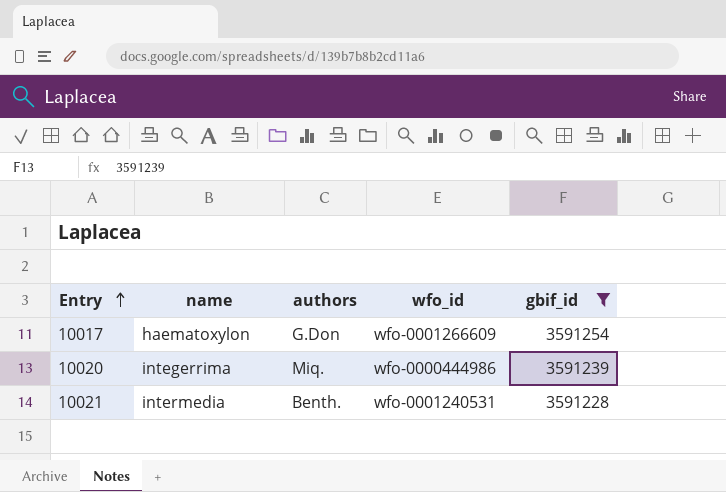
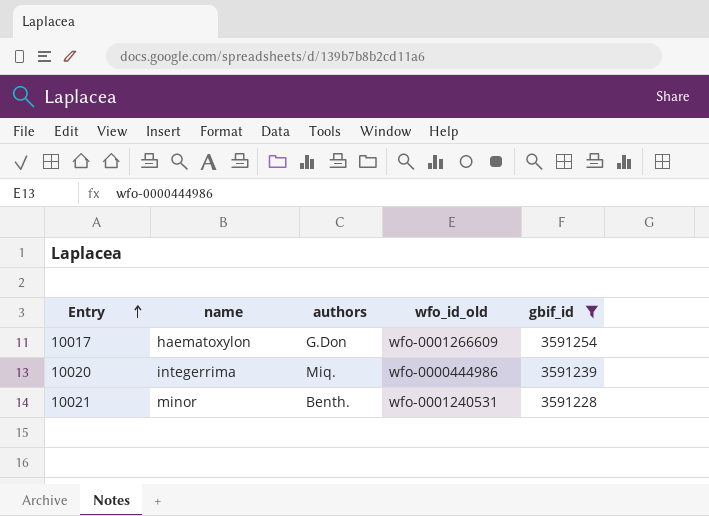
column name: wfo_id -> wfo_id_old
10021 | name: intermedia -> minor

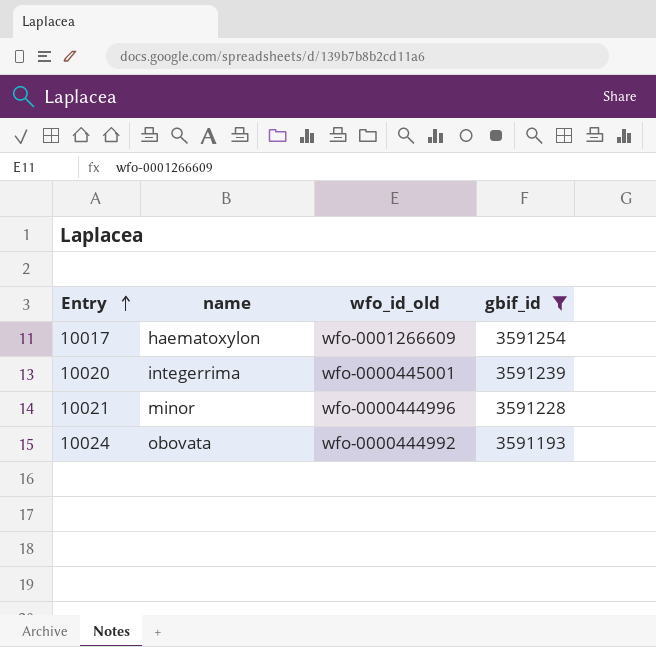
column authors | position: 3 -> none
10020 | wfo_id_old: wfo-0000444986 -> wfo-0000445001
10021 | wfo_id_old: wfo-0001240531 -> wfo-0000444996
row 10024: none -> obovata | wfo-0000444992 | 3591193

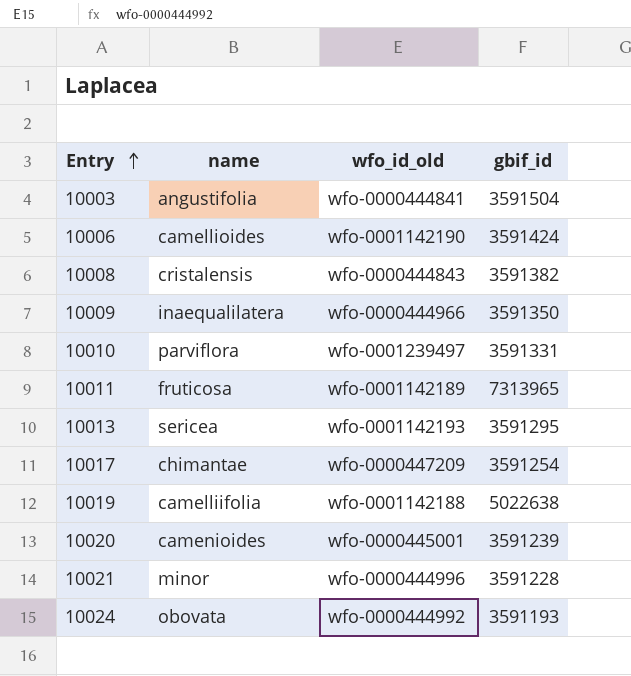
filter: gbif_id <= 3591254 -> none
10017 | name: haematoxylon -> chimantae
10017 | wfo_id_old: wfo-0001266609 -> wfo-0000447209
10020 | name: integerrima -> camenioides

